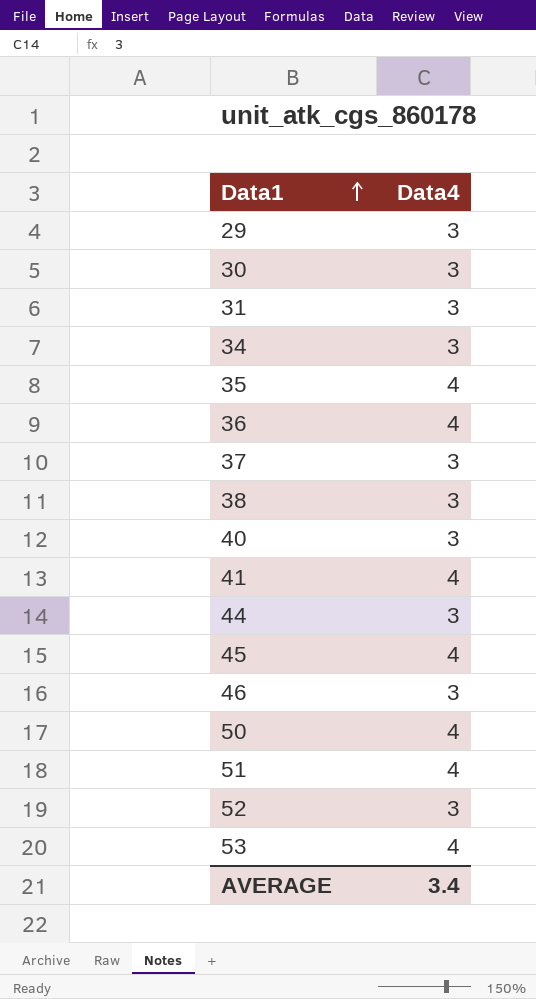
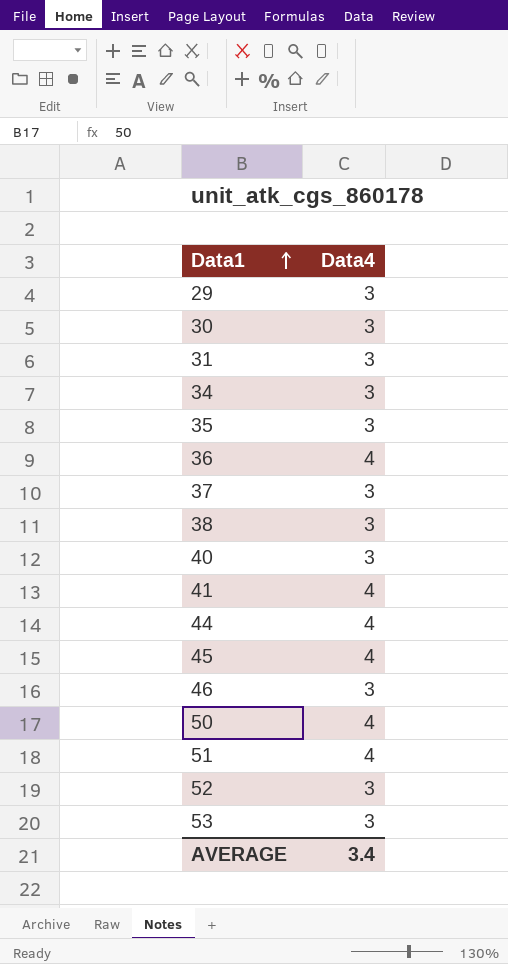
35 | Data4: 4 -> 3
44 | Data4: 3 -> 4
53 | Data4: 4 -> 3

